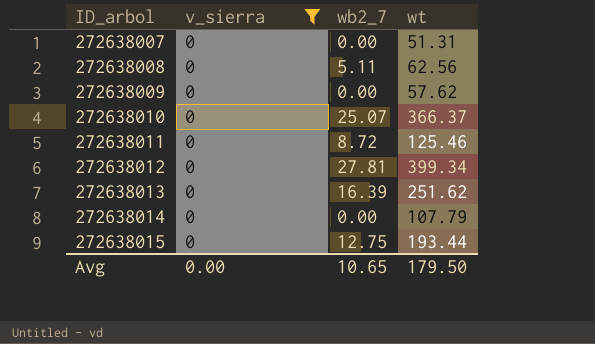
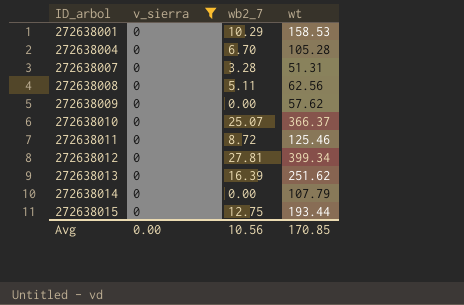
row 272638001: none -> 0 | 10.29 | 158.53
row 272638004: none -> 0 | 6.70 | 105.28
272638007 | wb2_7: 0.00 -> 3.28
Avg | wb2_7: 10.65 -> 10.56
Avg | wt: 179.50 -> 170.85

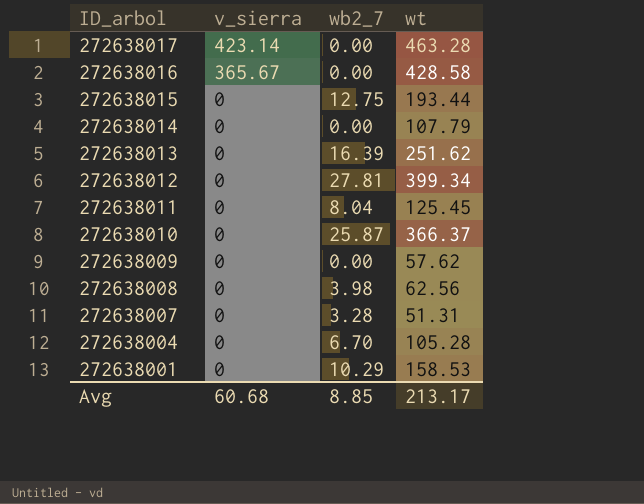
filter: v_sierra = 0 -> none
row order: ID_arbol ascending -> ID_arbol descending
272638011 | wb2_7: 8.72 -> 8.04
272638011 | wt: 125.46 -> 125.45
272638010 | wb2_7: 25.07 -> 25.87
272638008 | wb2_7: 5.11 -> 3.98
Avg | v_sierra: 0.00 -> 60.68
Avg | wb2_7: 10.56 -> 8.85
Avg | wt: 170.85 -> 213.17

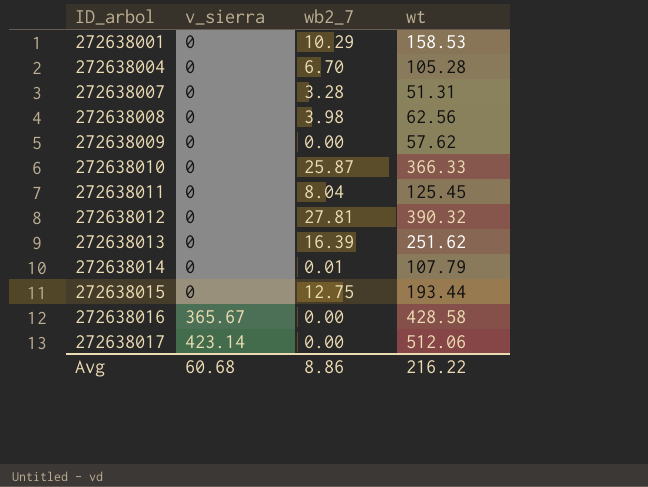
row order: ID_arbol descending -> ID_arbol ascending
272638010 | wt: 366.37 -> 366.33
272638012 | wt: 399.34 -> 390.32
272638014 | wb2_7: 0.00 -> 0.01
272638017 | wt: 463.28 -> 512.06
Avg | wb2_7: 8.85 -> 8.86
Avg | wt: 213.17 -> 216.22

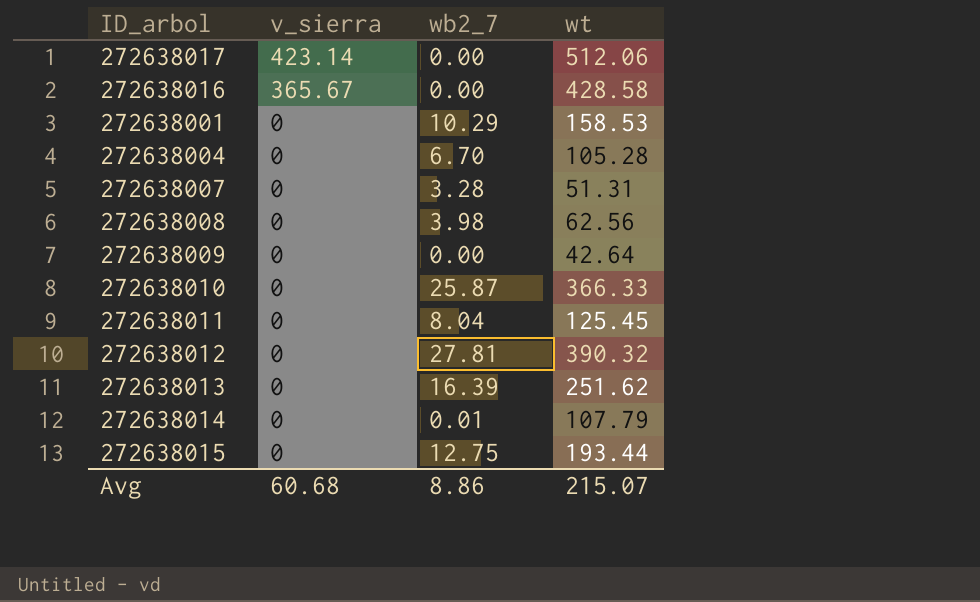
row order: ID_arbol ascending -> v_sierra descending
272638009 | wt: 57.62 -> 42.64
Avg | wt: 216.22 -> 215.07

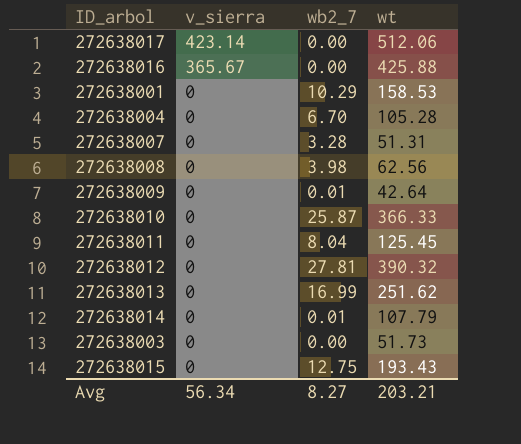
272638016 | wt: 428.58 -> 425.88
272638009 | wb2_7: 0.00 -> 0.01
272638013 | wb2_7: 16.39 -> 16.99
row 272638003: none -> 0 | 0.00 | 51.73
272638015 | wt: 193.44 -> 193.43
Avg | v_sierra: 60.68 -> 56.34
Avg | wb2_7: 8.86 -> 8.27
Avg | wt: 215.07 -> 203.21

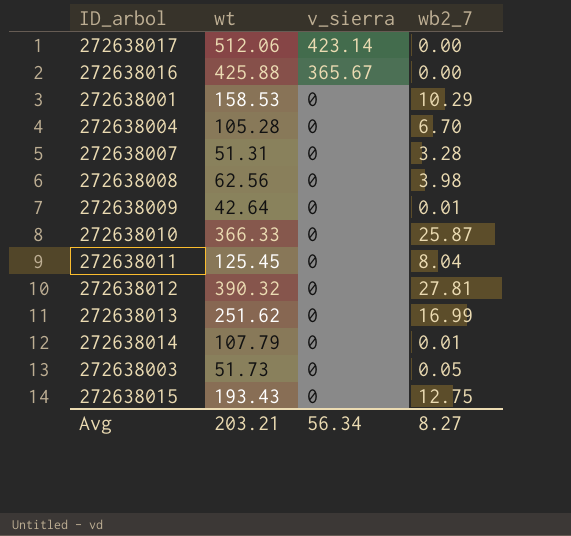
column wt | position: 4 -> 2
272638003 | wb2_7: 0.00 -> 0.05

